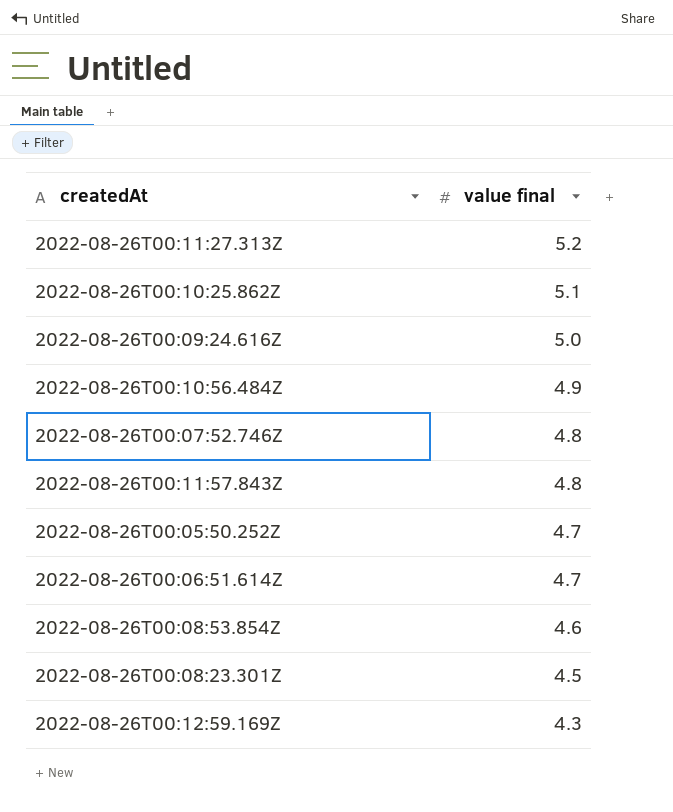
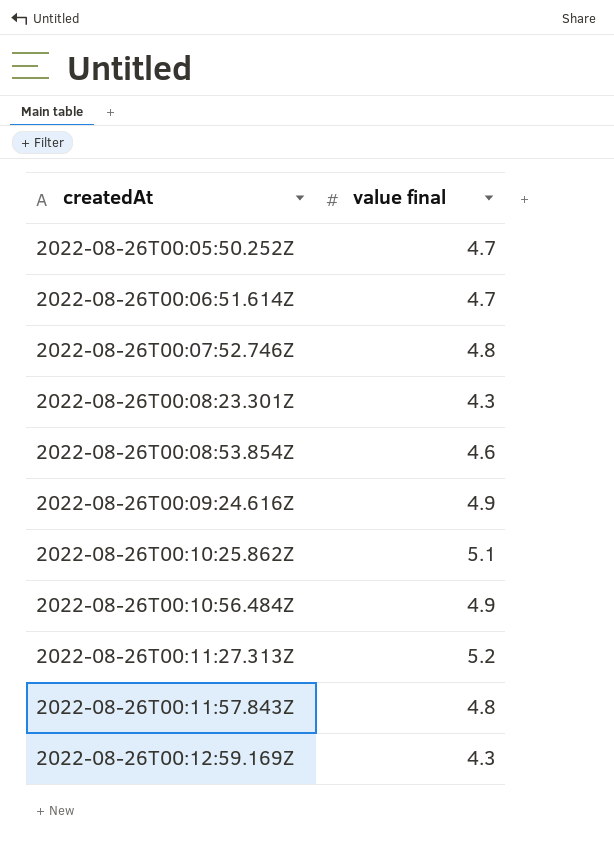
row order: value final descending -> createdAt ascending
2022-08-26T00:08:23.301Z | value final: 4.5 -> 4.3
2022-08-26T00:09:24.616Z | value final: 5.0 -> 4.9

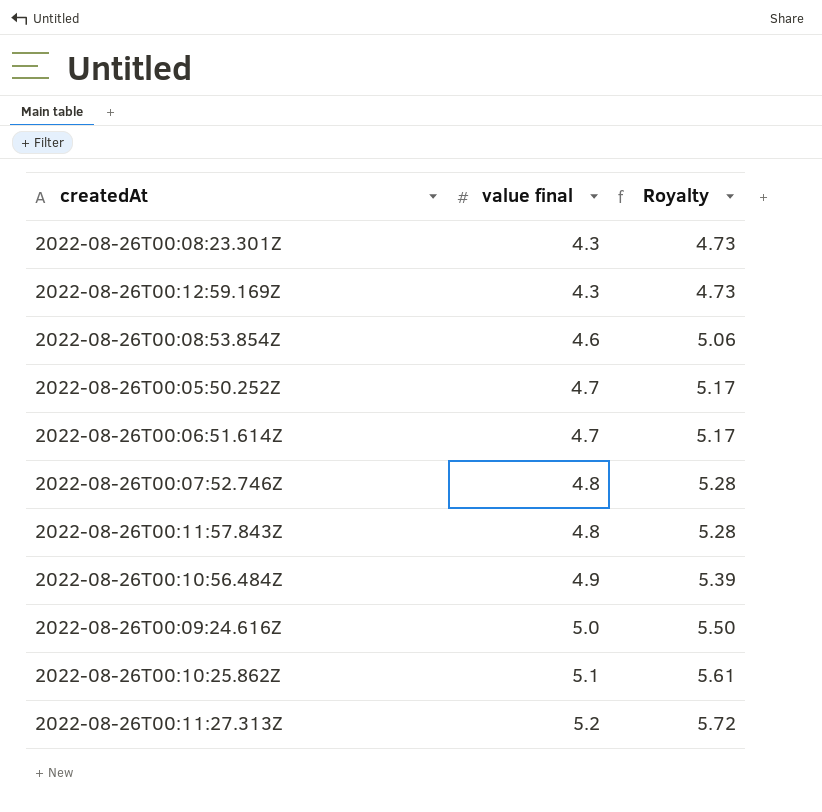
row order: createdAt ascending -> value final ascending
column Royalty | formula: none -> [value final] * 1.1
2022-08-26T00:09:24.616Z | value final: 4.9 -> 5.0

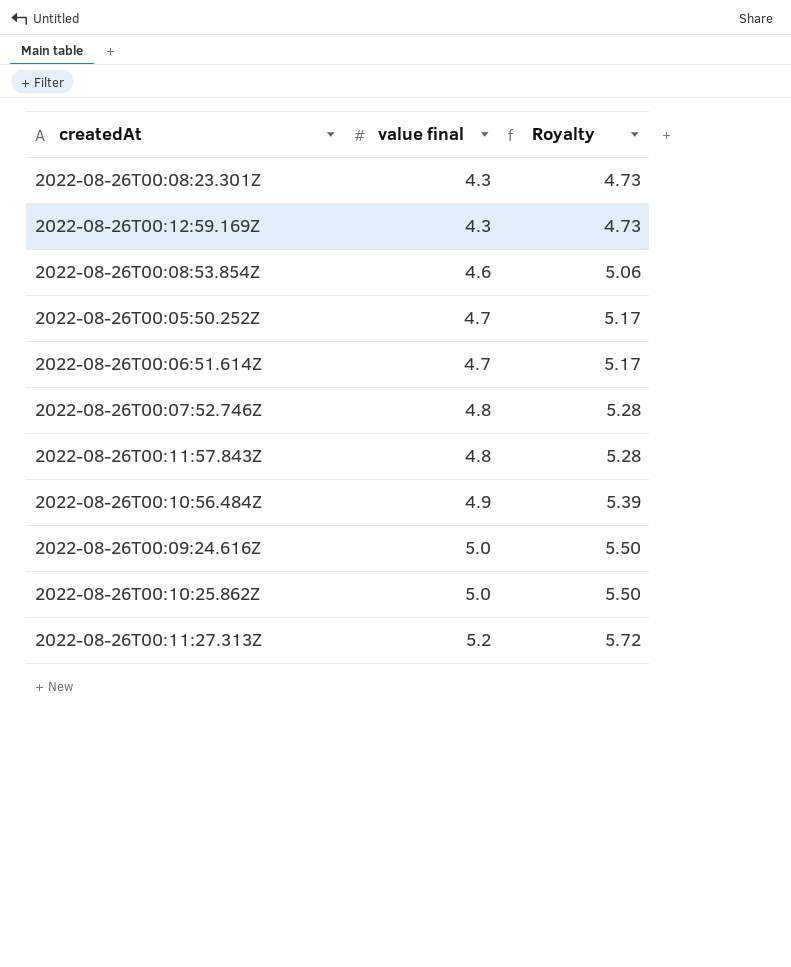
2022-08-26T00:10:25.862Z | value final: 5.1 -> 5.0
2022-08-26T00:10:25.862Z | Royalty: 5.61 -> 5.50

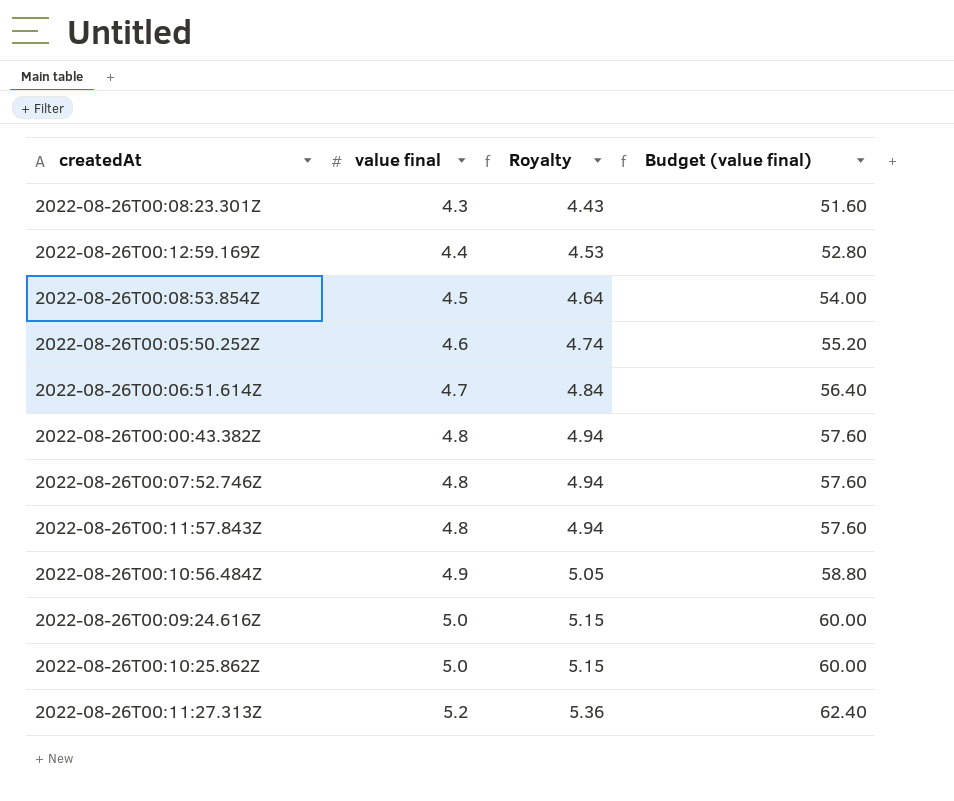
column Royalty | formula: [value final] * 1.1 -> [value final] * 1.03
column Budget (value final) | formula: none -> [value final] * 12
2022-08-26T00:12:59.169Z | value final: 4.3 -> 4.4
2022-08-26T00:08:53.854Z | value final: 4.6 -> 4.5
2022-08-26T00:05:50.252Z | value final: 4.7 -> 4.6
row 2022-08-26T00:00:43.382Z: none -> 4.8 | 4.94 | 57.60

